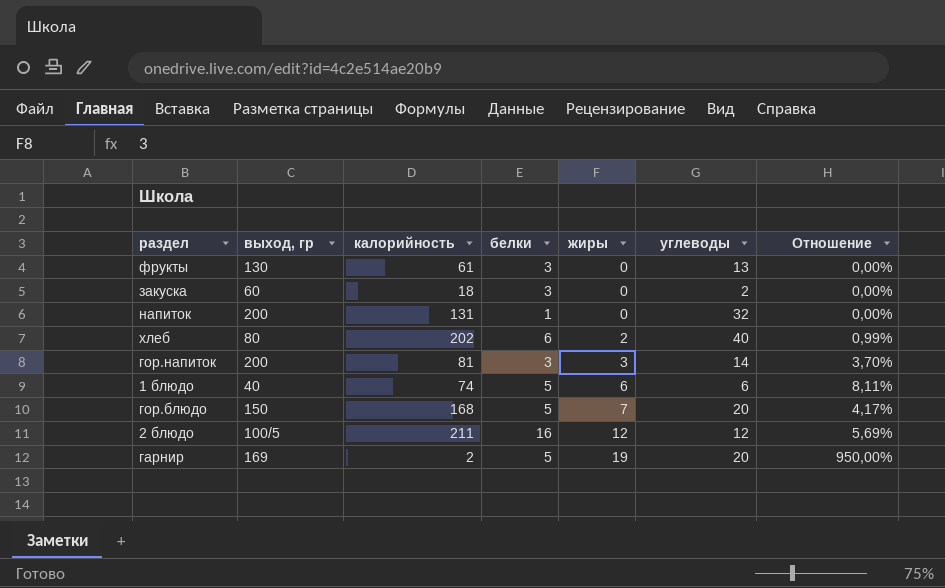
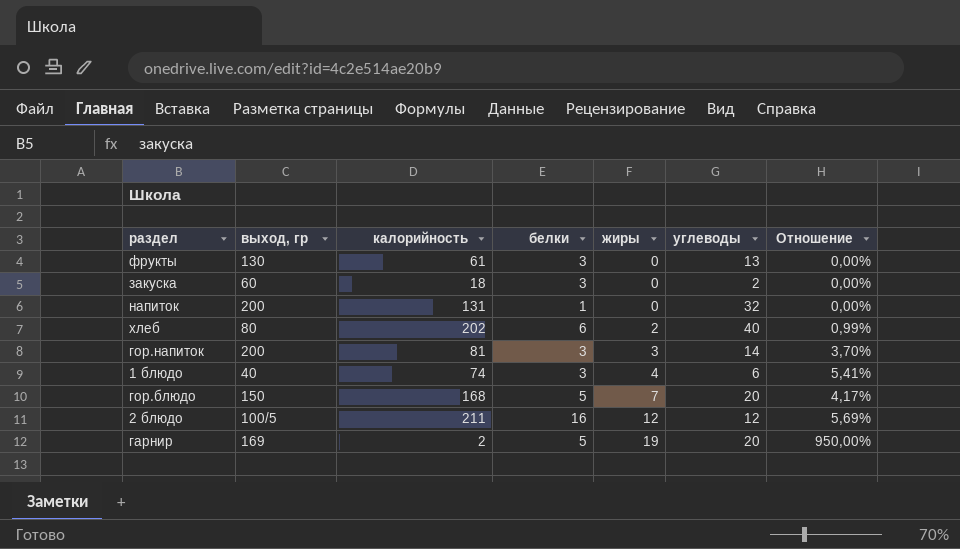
1 блюдо | белки: 5 -> 3
1 блюдо | жиры: 6 -> 4
1 блюдо | Отношение: 8,11% -> 5,41%

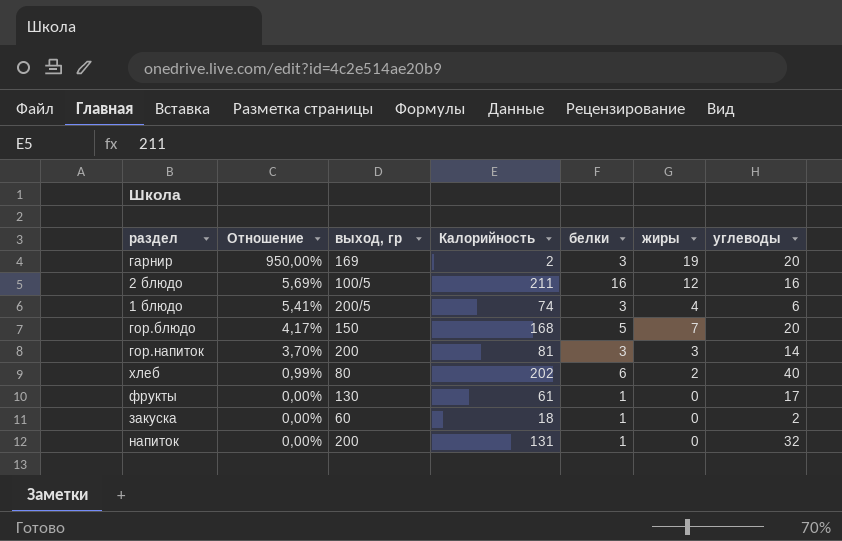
row order: жиры ascending -> Отношение descending
column Отношение | position: 7 -> 2
column name: калорийность -> Калорийность
гарнир | белки: 5 -> 3
2 блюдо | углеводы: 12 -> 16
1 блюдо | выход, гр: 40 -> 200/5
фрукты | белки: 3 -> 1
фрукты | углеводы: 13 -> 17
закуска | белки: 3 -> 1

